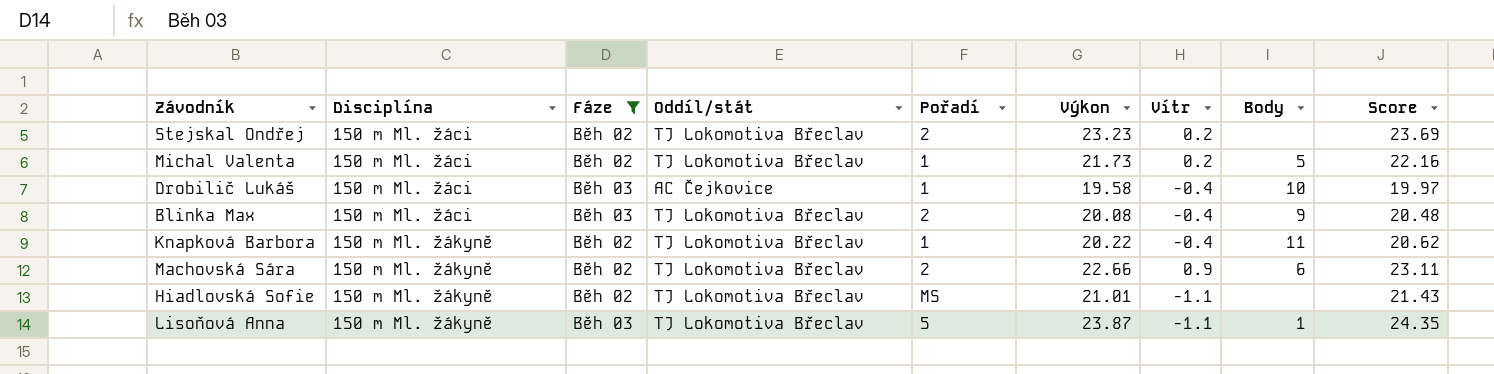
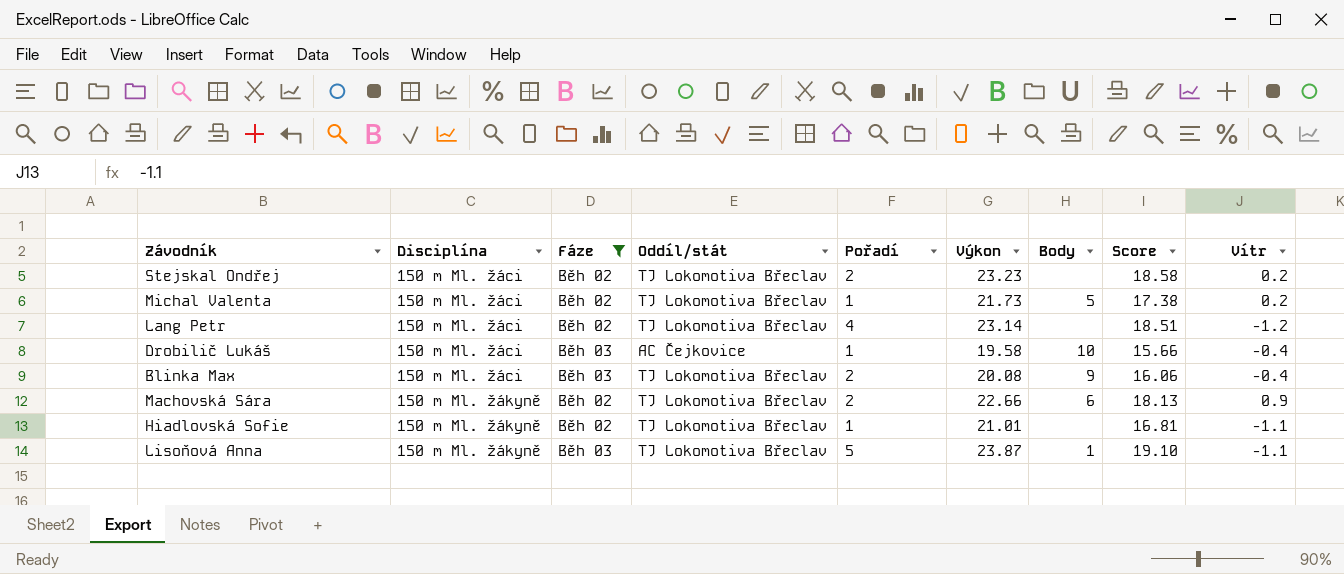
column Score | formula: [Výkon] * 1.02 -> [Výkon] * 0.8
column Vítr | position: 7 -> 9
row Knapková Barbora: 150 m Ml. žákyně | Běh 02 | TJ Lokomotiva Břeclav | 1 | 20.22 | -0.4 | 11 | 20.62 -> none
row Lang Petr: none -> 150 m Ml. žáci | Běh 02 | TJ Lokomotiva Břeclav | 4 | 23.14 | none | 18.51 | -1.2
Hiadlovská Sofie | Pořadí: MS -> 1

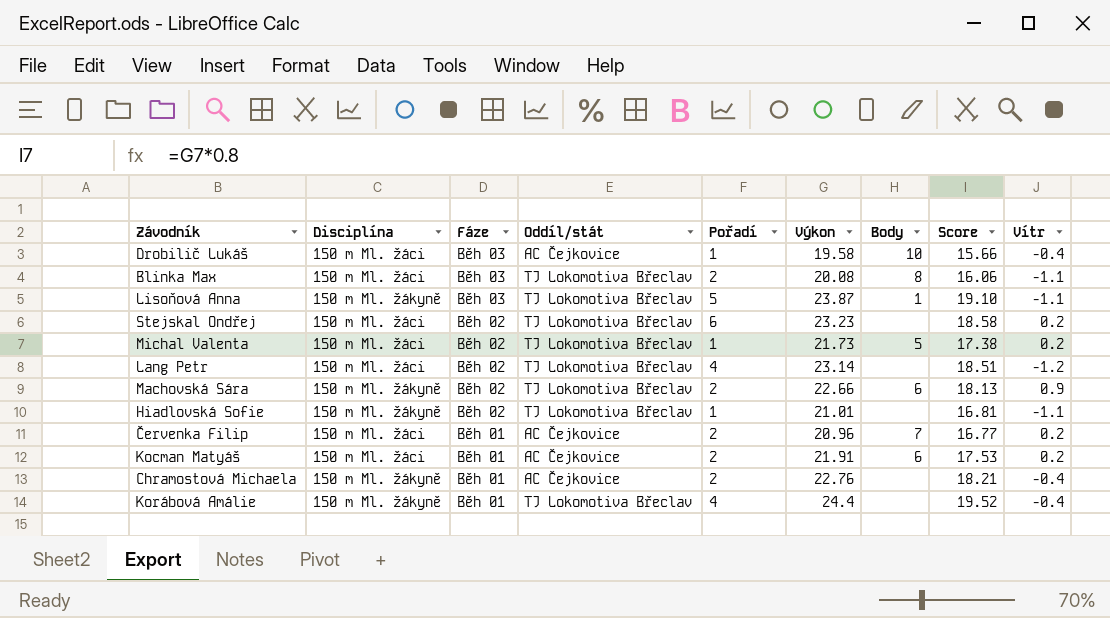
filter: Fáze != Běh 01 -> none
row order: Disciplína ascending -> Fáze descending
Blinka Max | Body: 9 -> 8
Blinka Max | Vítr: -0.4 -> -1.1
Stejskal Ondřej | Pořadí: 2 -> 6

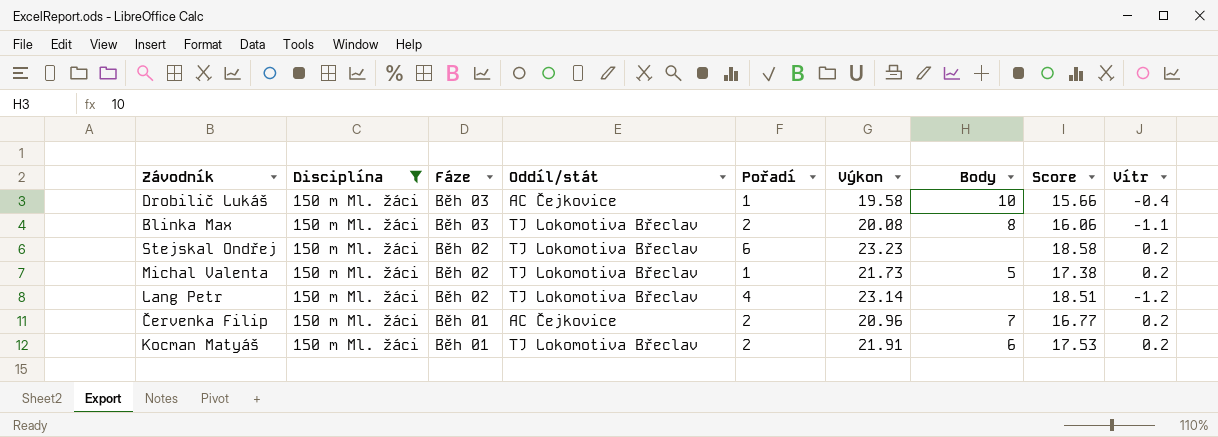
filter: none -> Disciplína = 150 m Ml. žáci
Kocman Matyáš | Oddíl/stát: AC Čejkovice -> TJ Lokomotiva Břeclav

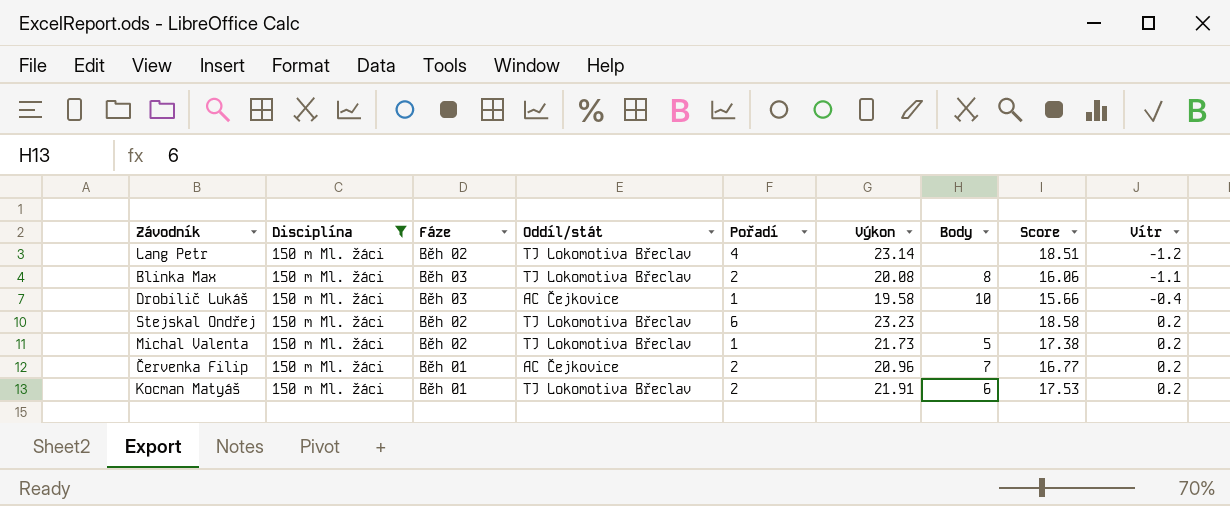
row order: Fáze descending -> Vítr ascending

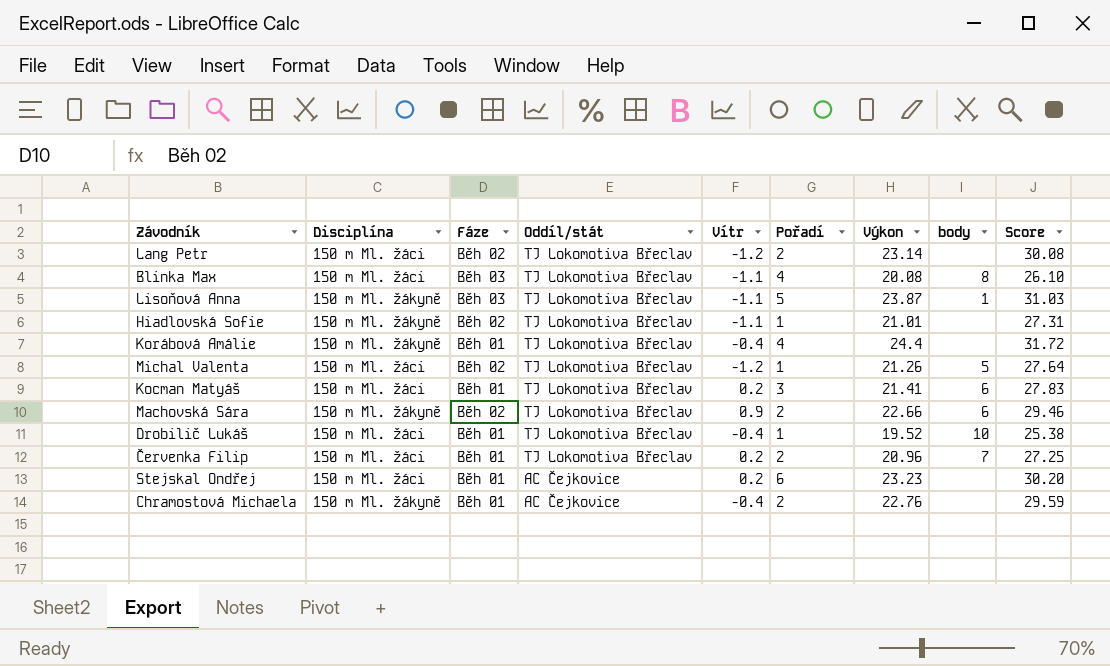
filter: Disciplína = 150 m Ml. žáci -> none
row order: Vítr ascending -> Oddíl/stát descending
column Vítr | position: 9 -> 5
column name: Body -> body
column Score | formula: [Výkon] * 0.8 -> [Výkon] * 1.3
Lang Petr | Pořadí: 4 -> 2
Blinka Max | Pořadí: 2 -> 4
Michal Valenta | Vítr: 0.2 -> -1.2
Michal Valenta | Výkon: 21.73 -> 21.26
Kocman Matyáš | Pořadí: 2 -> 3
Kocman Matyáš | Výkon: 21.91 -> 21.41
Drobilič Lukáš | Fáze: Běh 03 -> Běh 01
Drobilič Lukáš | Oddíl/stát: AC Čejkovice -> TJ Lokomotiva Břeclav
Drobilič Lukáš | Výkon: 19.58 -> 19.52
Červenka Filip | Oddíl/stát: AC Čejkovice -> TJ Lokomotiva Břeclav
Stejskal Ondřej | Fáze: Běh 02 -> Běh 01
Stejskal Ondřej | Oddíl/stát: TJ Lokomotiva Břeclav -> AC Čejkovice

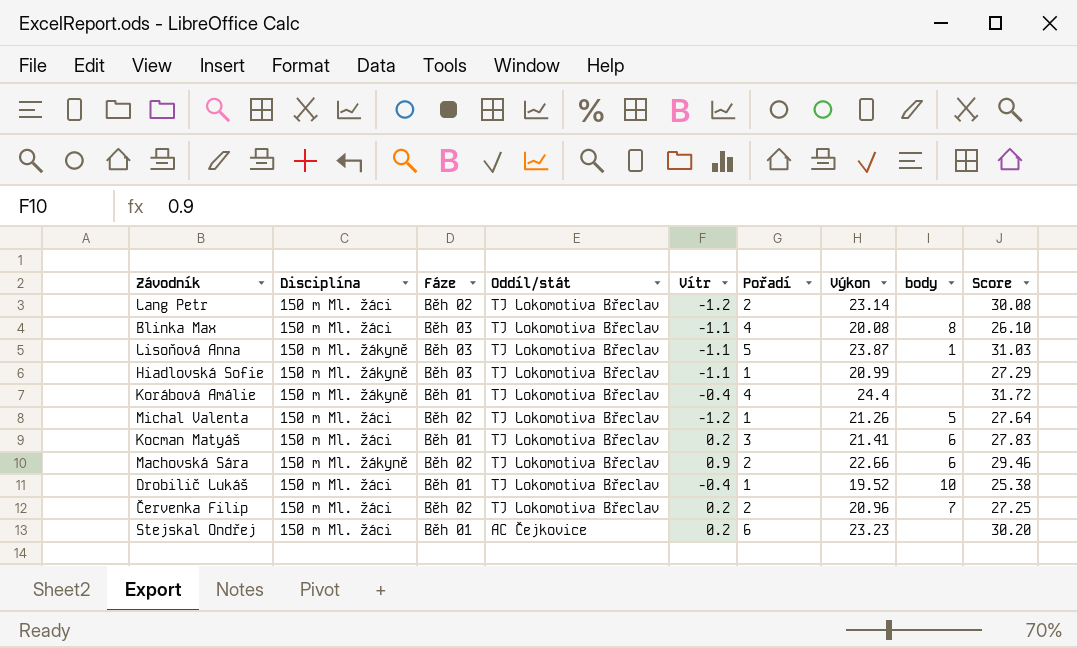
row Chramostová Michaela: 150 m Ml. žákyně | Běh 01 | AC Čejkovice | -0.4 | 2 | 22.76 | none | 29.59 -> none
Hiadlovská Sofie | Fáze: Běh 02 -> Běh 03
Hiadlovská Sofie | Výkon: 21.01 -> 20.99
Hiadlovská Sofie | Score: 27.31 -> 27.29
Červenka Filip | Fáze: Běh 01 -> Běh 02

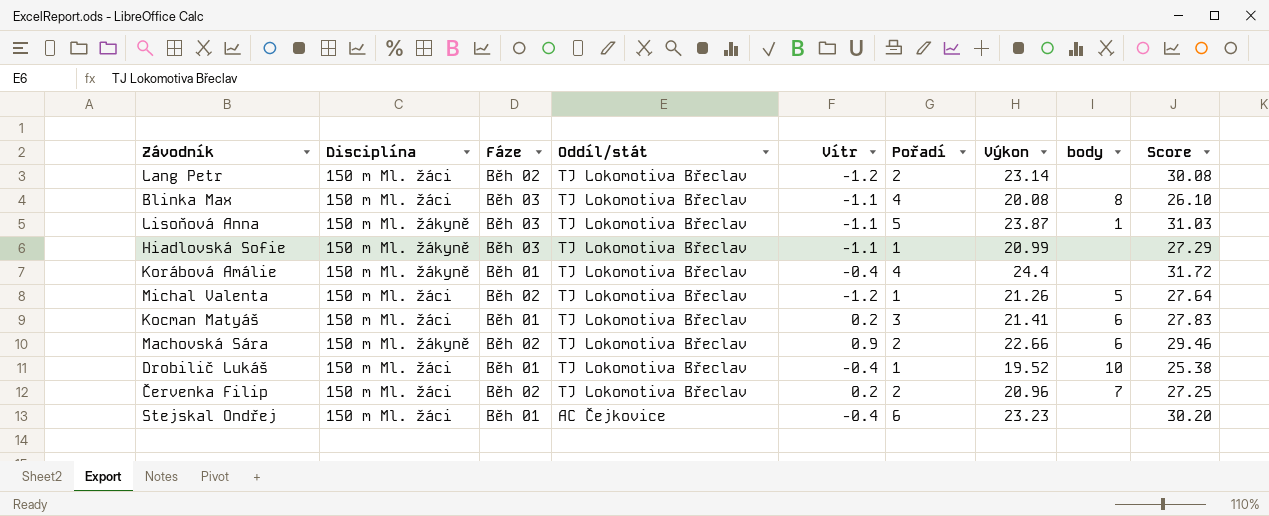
Stejskal Ondřej | Vítr: 0.2 -> -0.4

